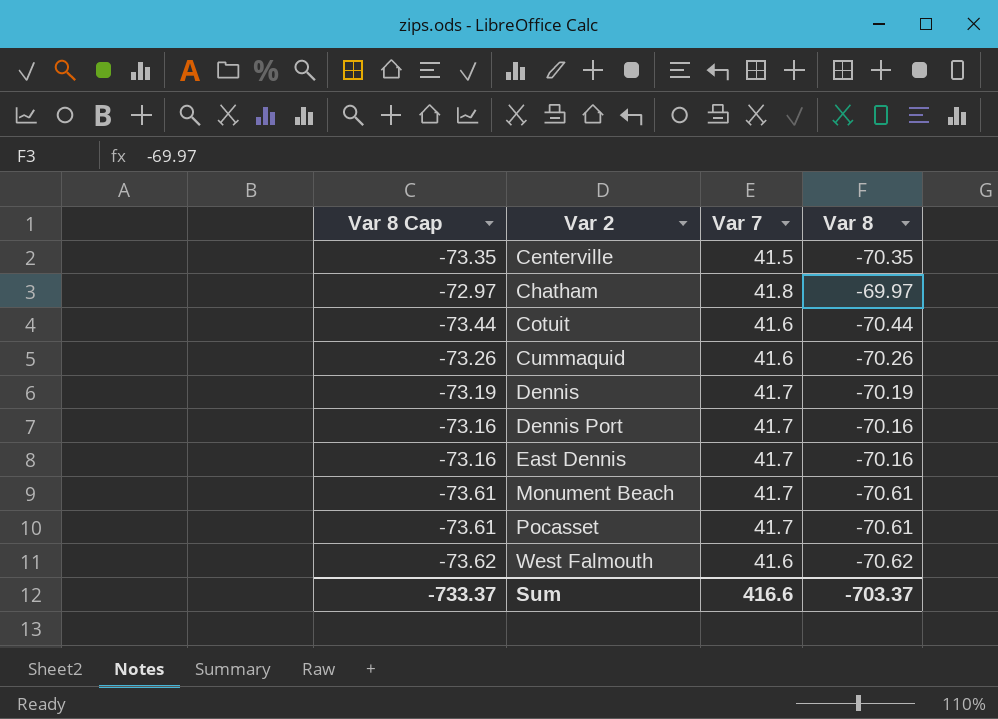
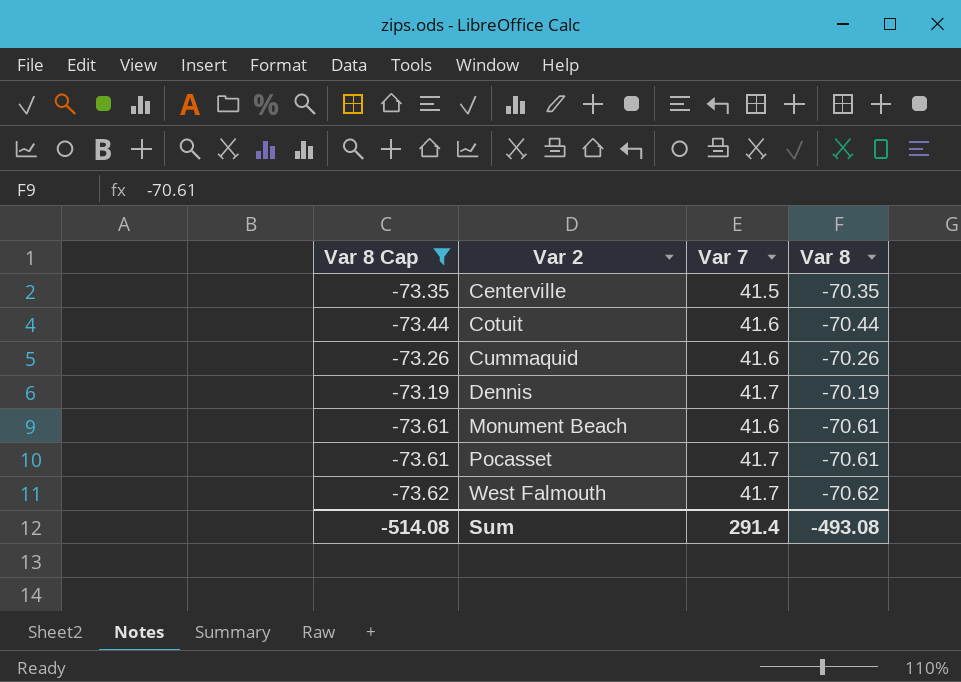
filter: none -> Var 8 Cap <= -73.19
Monument Beach | Var 7: 41.7 -> 41.6
West Falmouth | Var 7: 41.6 -> 41.7
Sum | Var 8 Cap: -733.37 -> -514.08
Sum | Var 7: 416.6 -> 291.4
Sum | Var 8: -703.37 -> -493.08

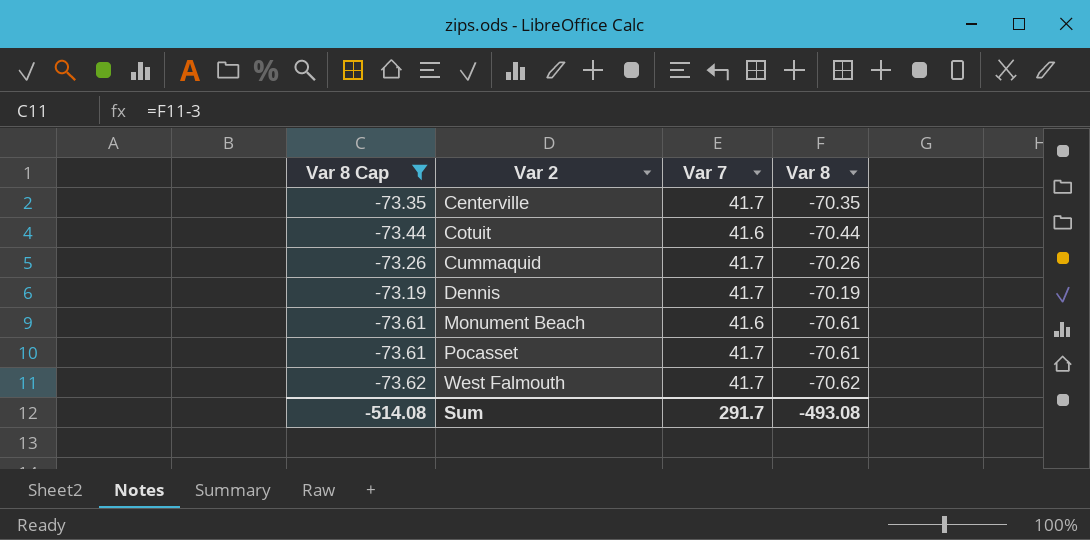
Centerville | Var 7: 41.5 -> 41.7
Cummaquid | Var 7: 41.6 -> 41.7
Sum | Var 7: 291.4 -> 291.7

